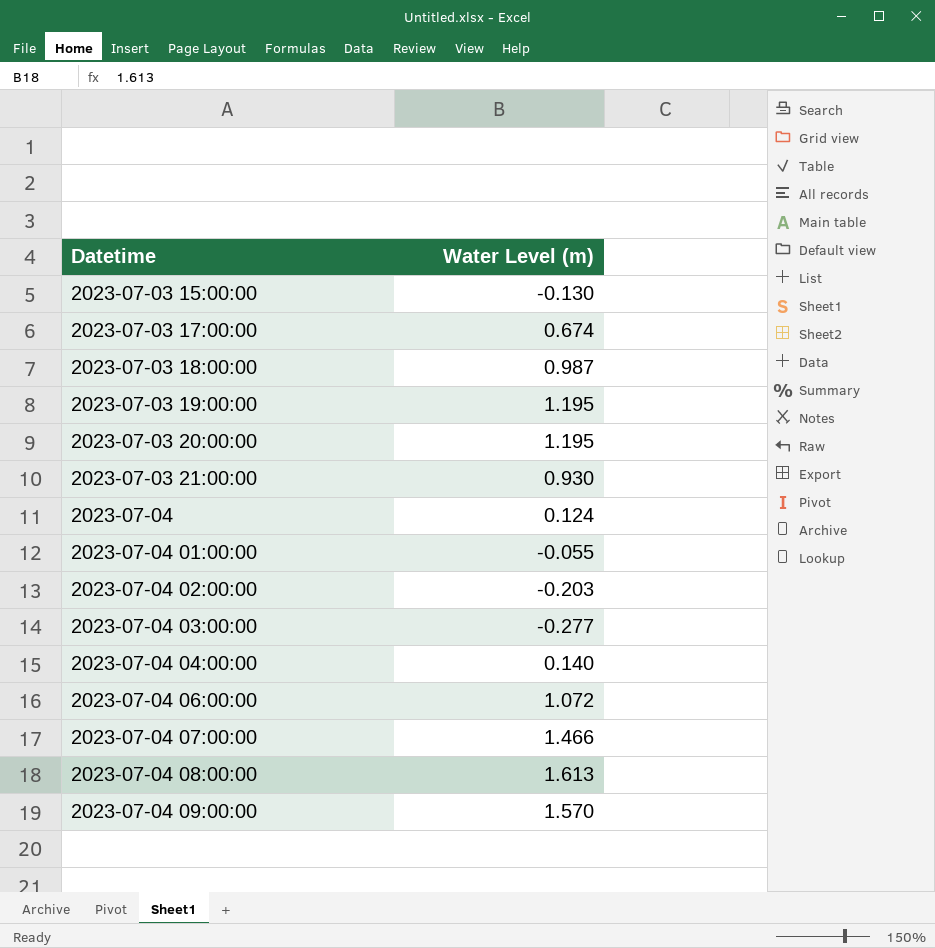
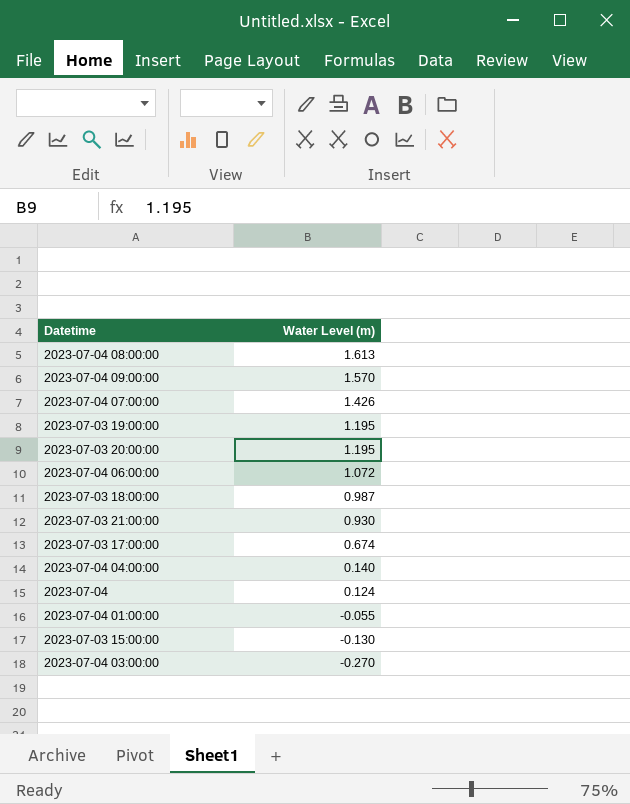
row order: Datetime ascending -> Water Level (m) descending
row 2023-07-04 02:00:00: -0.203 -> none
2023-07-04 07:00:00 | Water Level (m): 1.466 -> 1.426
2023-07-04 03:00:00 | Water Level (m): -0.277 -> -0.270

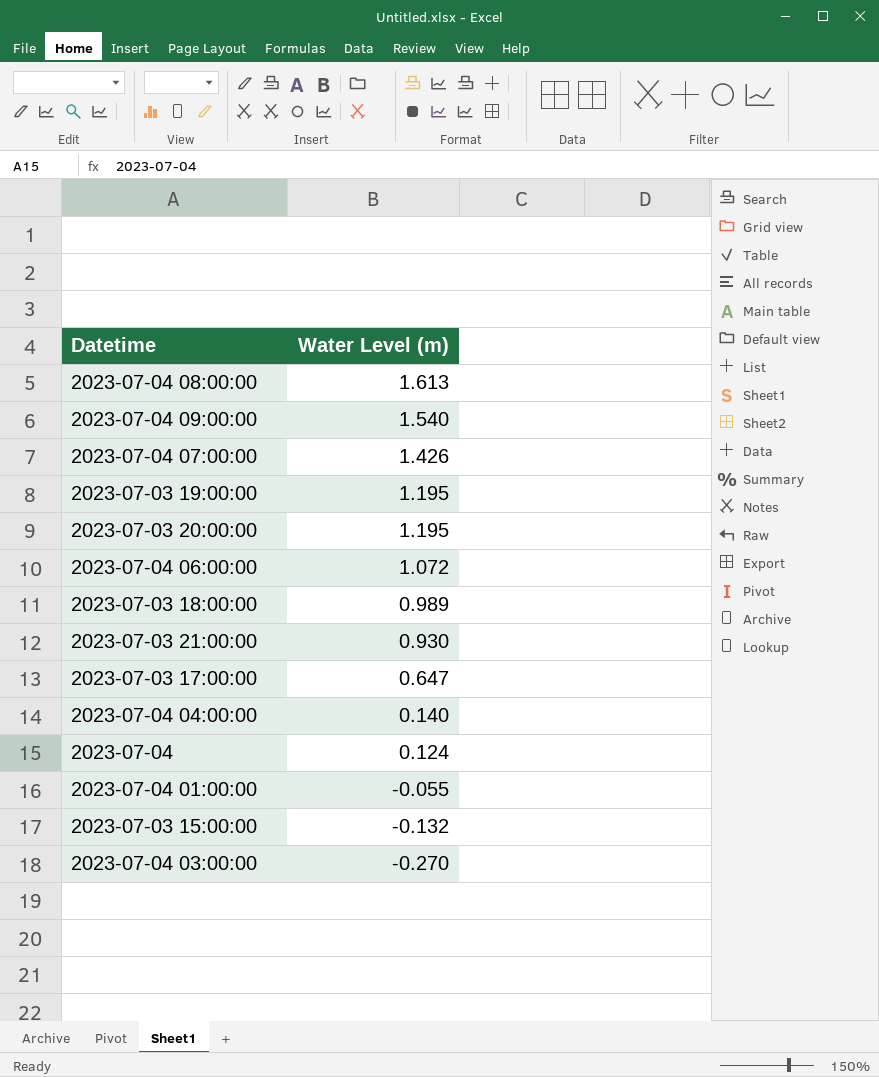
2023-07-04 09:00:00 | Water Level (m): 1.570 -> 1.540
2023-07-03 18:00:00 | Water Level (m): 0.987 -> 0.989
2023-07-03 17:00:00 | Water Level (m): 0.674 -> 0.647
2023-07-03 15:00:00 | Water Level (m): -0.130 -> -0.132

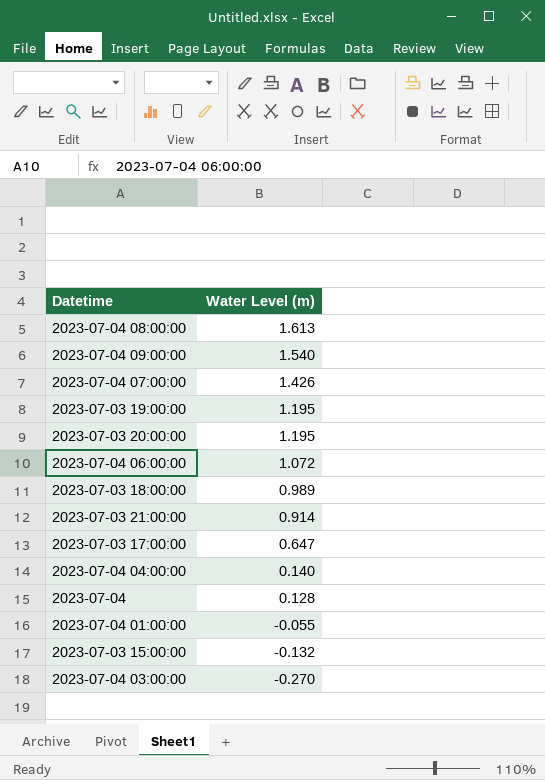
2023-07-03 21:00:00 | Water Level (m): 0.930 -> 0.914
2023-07-04 | Water Level (m): 0.124 -> 0.128

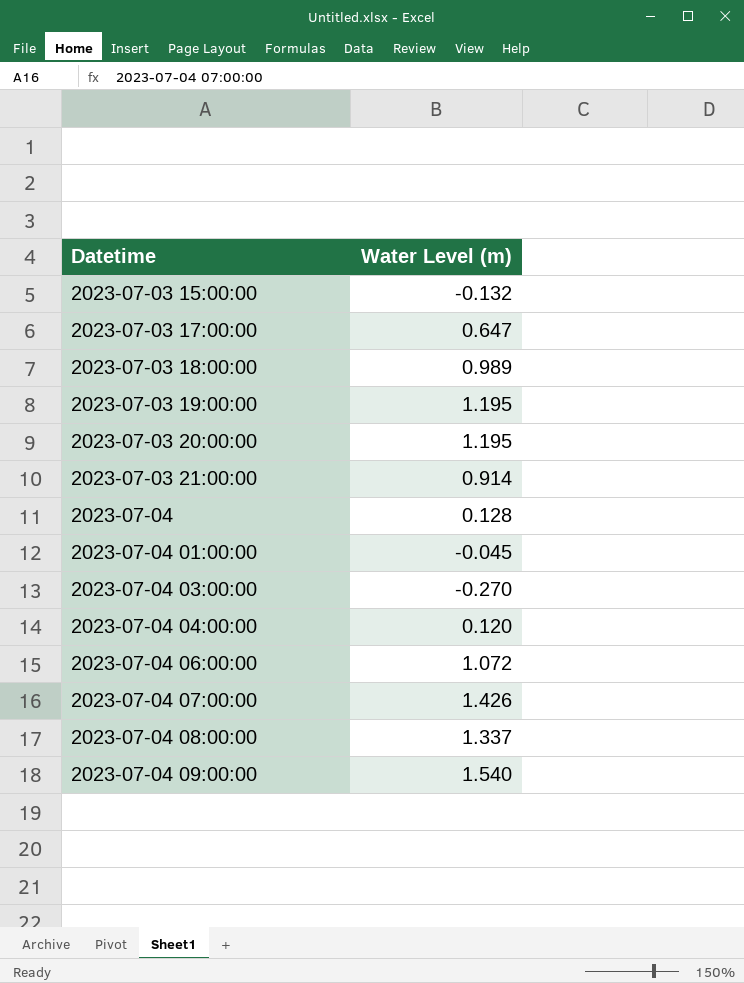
row order: Water Level (m) descending -> Datetime ascending
2023-07-04 01:00:00 | Water Level (m): -0.055 -> -0.045
2023-07-04 04:00:00 | Water Level (m): 0.140 -> 0.120
2023-07-04 08:00:00 | Water Level (m): 1.613 -> 1.337

